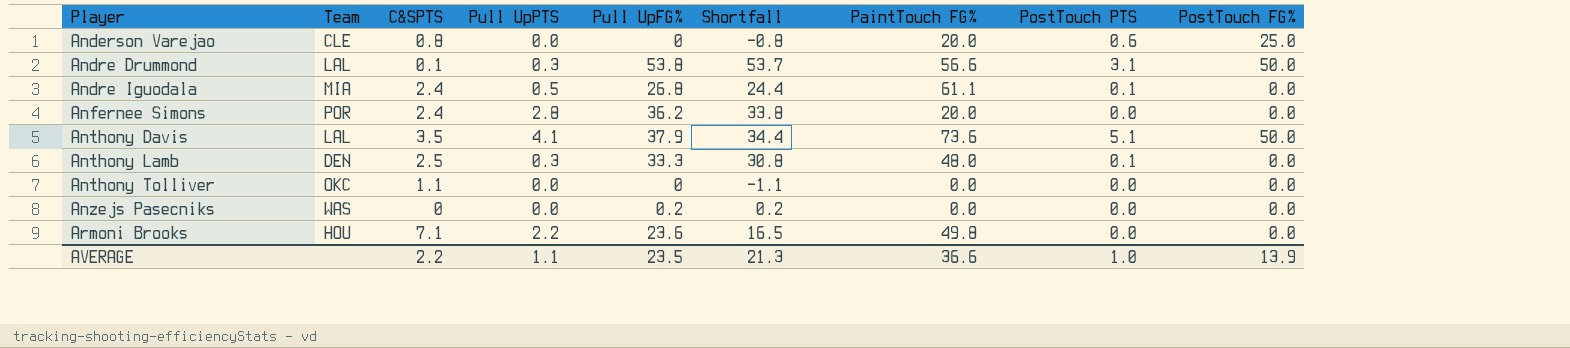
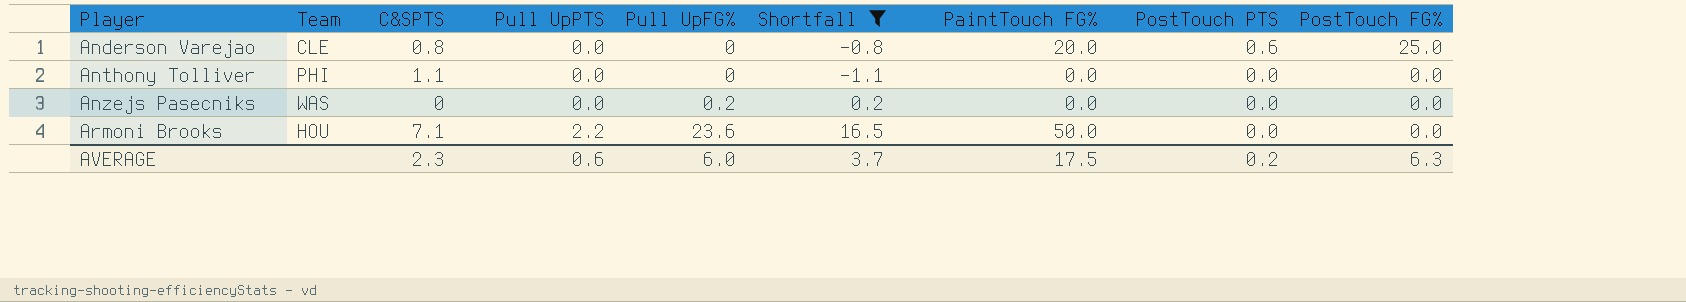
filter: none -> Shortfall <= 16.5
Anthony Tolliver | Team: OKC -> PHI
Armoni Brooks | PaintTouch FG%: 49.8 -> 50.0
AVERAGE | C&SPTS: 2.2 -> 2.3
AVERAGE | Pull UpPTS: 1.1 -> 0.6
AVERAGE | Pull UpFG%: 23.5 -> 6.0
AVERAGE | Shortfall: 21.3 -> 3.7
AVERAGE | PaintTouch FG%: 36.6 -> 17.5
AVERAGE | PostTouch PTS: 1.0 -> 0.2
AVERAGE | PostTouch FG%: 13.9 -> 6.3

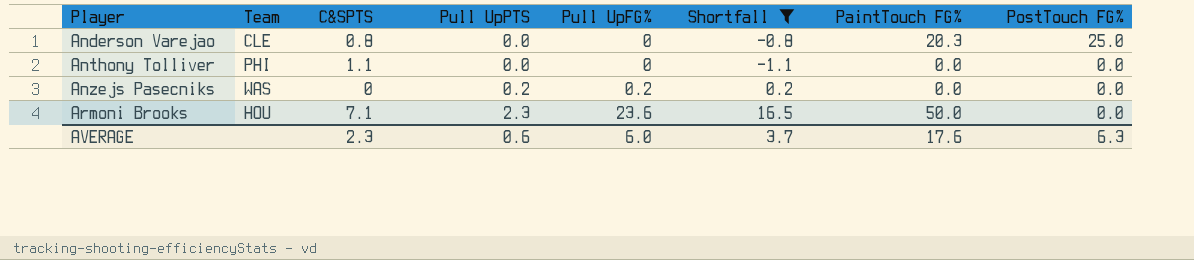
column PostTouch PTS | position: 8 -> none
Anderson Varejao | PaintTouch FG%: 20.0 -> 20.3
Anzejs Pasecniks | Pull UpPTS: 0.0 -> 0.2
Armoni Brooks | Pull UpPTS: 2.2 -> 2.3
AVERAGE | PaintTouch FG%: 17.5 -> 17.6

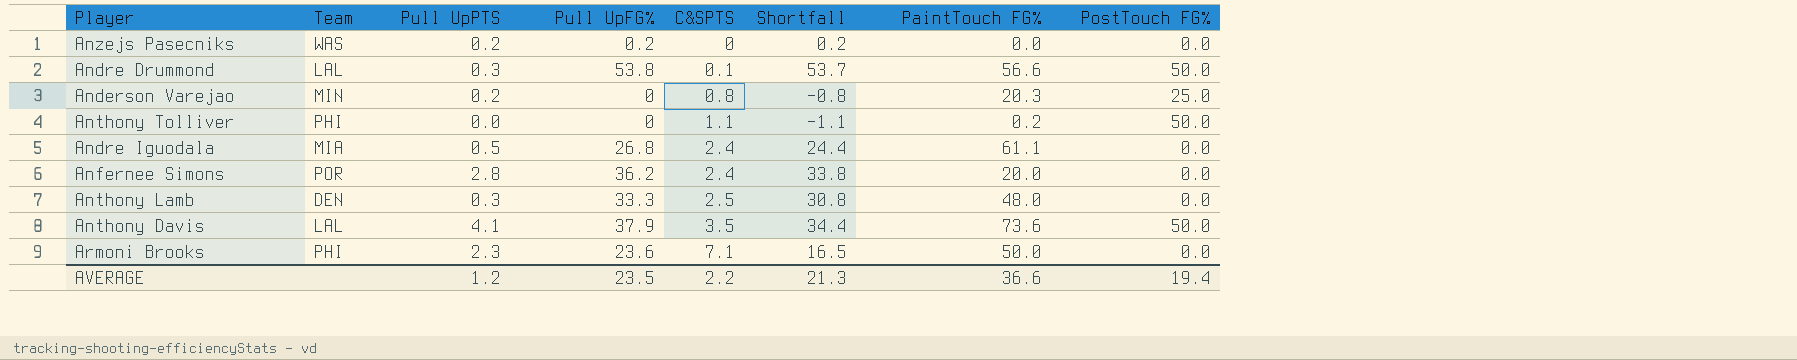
filter: Shortfall <= 16.5 -> none
row order: Player ascending -> C&SPTS ascending
column C&SPTS | position: 3 -> 5
Anderson Varejao | Team: CLE -> MIN
Anderson Varejao | Pull UpPTS: 0.0 -> 0.2
Anthony Tolliver | PaintTouch FG%: 0.0 -> 0.2
Anthony Tolliver | PostTouch FG%: 0.0 -> 50.0
Armoni Brooks | Team: HOU -> PHI
AVERAGE | Pull UpPTS: 0.6 -> 1.2
AVERAGE | Pull UpFG%: 6.0 -> 23.5
AVERAGE | C&SPTS: 2.3 -> 2.2
AVERAGE | Shortfall: 3.7 -> 21.3
AVERAGE | PaintTouch FG%: 17.6 -> 36.6
AVERAGE | PostTouch FG%: 6.3 -> 19.4

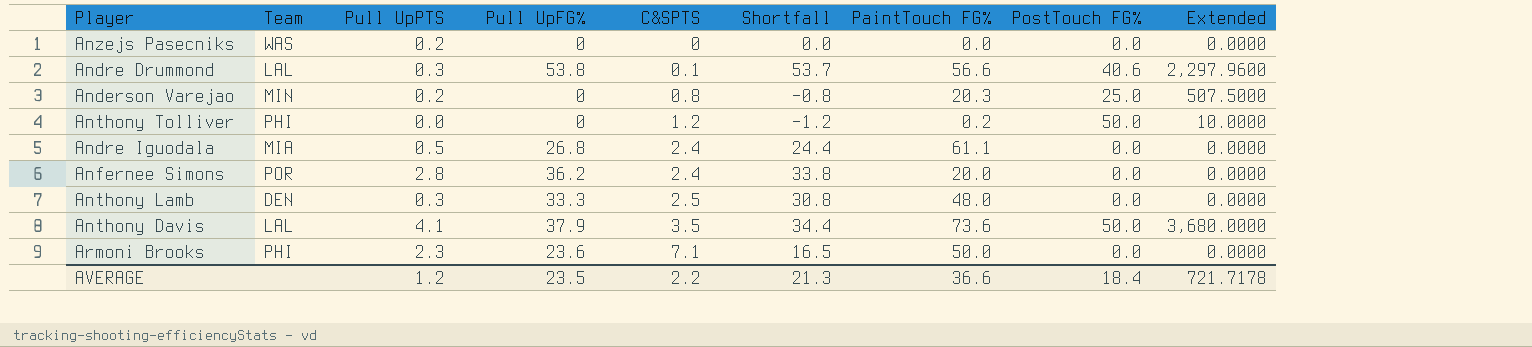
column Extended | formula: none -> [PaintTouch FG%] * [PostTouch FG%]
Anzejs Pasecniks | Pull UpFG%: 0.2 -> 0
Anzejs Pasecniks | Shortfall: 0.2 -> 0.0
Andre Drummond | PostTouch FG%: 50.0 -> 40.6
Anthony Tolliver | C&SPTS: 1.1 -> 1.2
Anthony Tolliver | Shortfall: -1.1 -> -1.2
AVERAGE | PostTouch FG%: 19.4 -> 18.4

